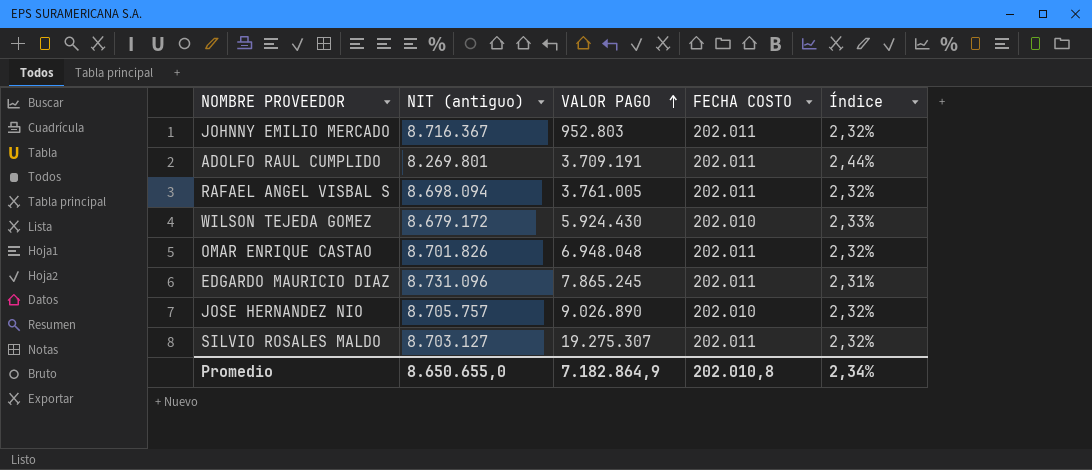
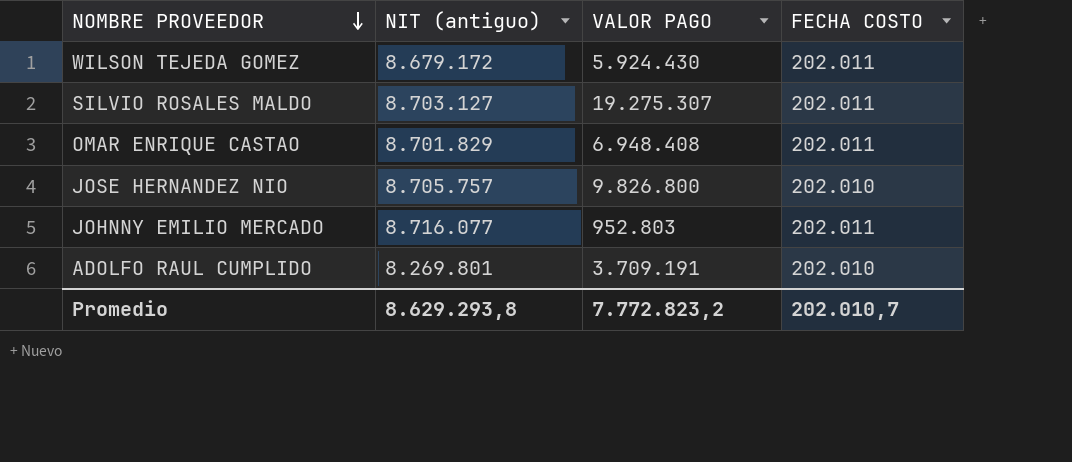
row order: VALOR PAGO ascending -> NOMBRE PROVEEDOR descending
column Índice | formula: [FECHA COSTO] / [NIT (antiguo)] -> none
row RAFAEL ANGEL VISBAL S: 8.698.094 | 3.761.005 | 202.011 | 2,32% -> none
row EDGARDO MAURICIO DIAZ: 8.731.096 | 7.865.245 | 202.011 | 2,31% -> none
WILSON TEJEDA GOMEZ | FECHA COSTO: 202.010 -> 202.011
OMAR ENRIQUE CASTAO | NIT (antiguo): 8.701.826 -> 8.701.829
OMAR ENRIQUE CASTAO | VALOR PAGO: 6.948.048 -> 6.948.408
JOSE HERNANDEZ NIO | VALOR PAGO: 9.026.890 -> 9.826.800
JOHNNY EMILIO MERCADO | NIT (antiguo): 8.716.367 -> 8.716.077
ADOLFO RAUL CUMPLIDO | FECHA COSTO: 202.011 -> 202.010
Promedio | NIT (antiguo): 8.650.655,0 -> 8.629.293,8
Promedio | VALOR PAGO: 7.182.864,9 -> 7.772.823,2
Promedio | FECHA COSTO: 202.010,8 -> 202.010,7

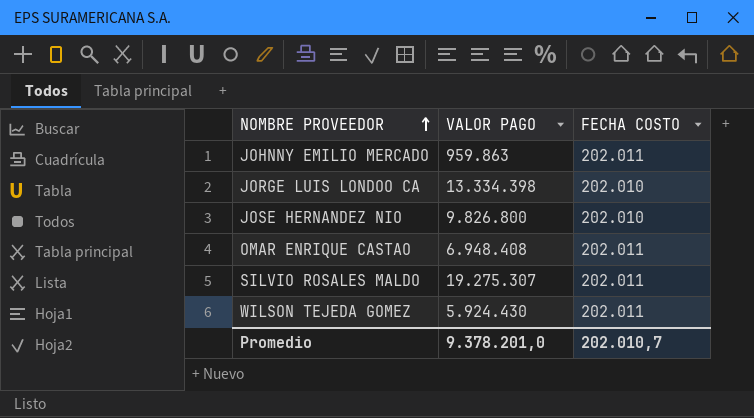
row order: NOMBRE PROVEEDOR descending -> NOMBRE PROVEEDOR ascending
column NIT (antiguo) | position: 2 -> none
row ADOLFO RAUL CUMPLIDO: 8.269.801 | 3.709.191 | 202.010 -> none
JOHNNY EMILIO MERCADO | VALOR PAGO: 952.803 -> 959.863
row JORGE LUIS LONDOO CA: none -> 13.334.398 | 202.010
Promedio | VALOR PAGO: 7.772.823,2 -> 9.378.201,0

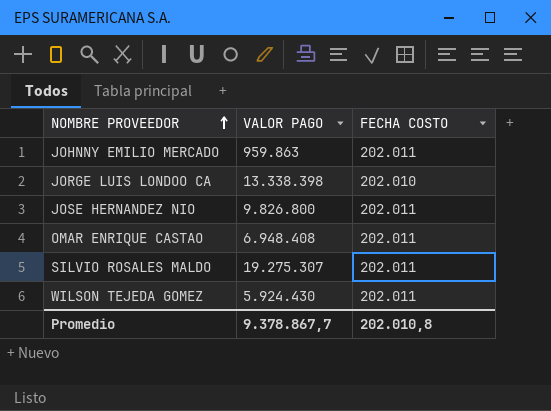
JORGE LUIS LONDOO CA | VALOR PAGO: 13.334.398 -> 13.338.398
JOSE HERNANDEZ NIO | FECHA COSTO: 202.010 -> 202.011
Promedio | VALOR PAGO: 9.378.201,0 -> 9.378.867,7
Promedio | FECHA COSTO: 202.010,7 -> 202.010,8

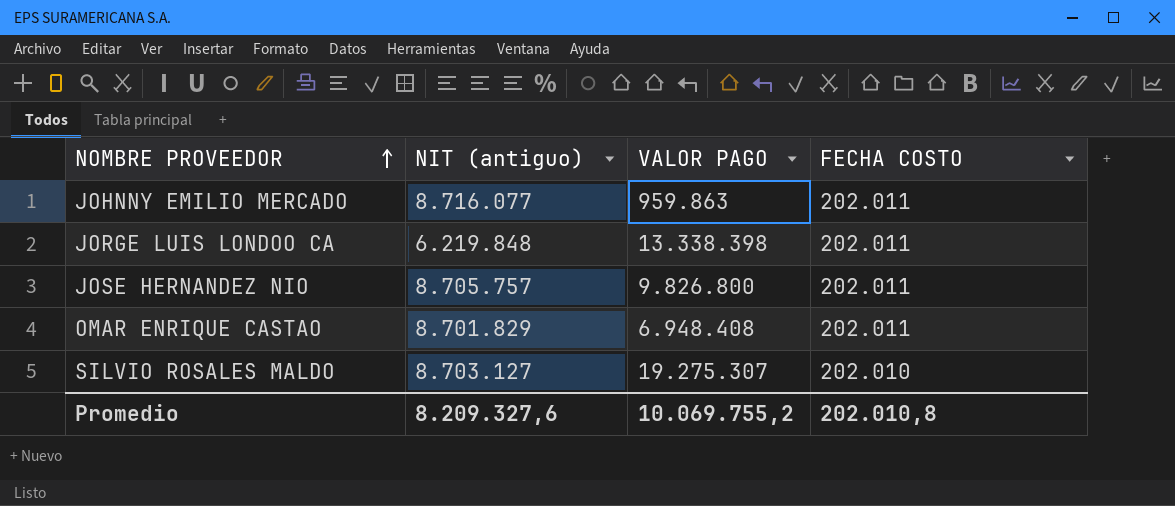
column NIT (antiguo) | position: none -> 2
row WILSON TEJEDA GOMEZ: 5.924.430 | 202.011 -> none
JORGE LUIS LONDOO CA | FECHA COSTO: 202.010 -> 202.011
SILVIO ROSALES MALDO | FECHA COSTO: 202.011 -> 202.010
Promedio | VALOR PAGO: 9.378.867,7 -> 10.069.755,2

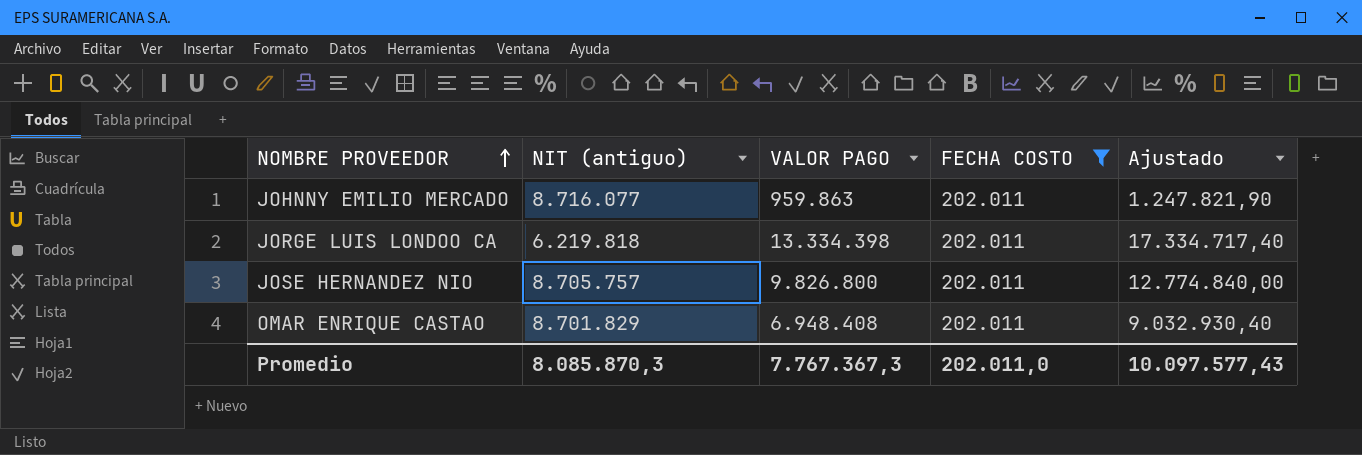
filter: none -> FECHA COSTO = 202.011
column Ajustado | formula: none -> [VALOR PAGO] * 1,3
JORGE LUIS LONDOO CA | NIT (antiguo): 6.219.848 -> 6.219.818
JORGE LUIS LONDOO CA | VALOR PAGO: 13.338.398 -> 13.334.398
Promedio | NIT (antiguo): 8.209.327,6 -> 8.085.870,3
Promedio | VALOR PAGO: 10.069.755,2 -> 7.767.367,3
Promedio | FECHA COSTO: 202.010,8 -> 202.011,0

